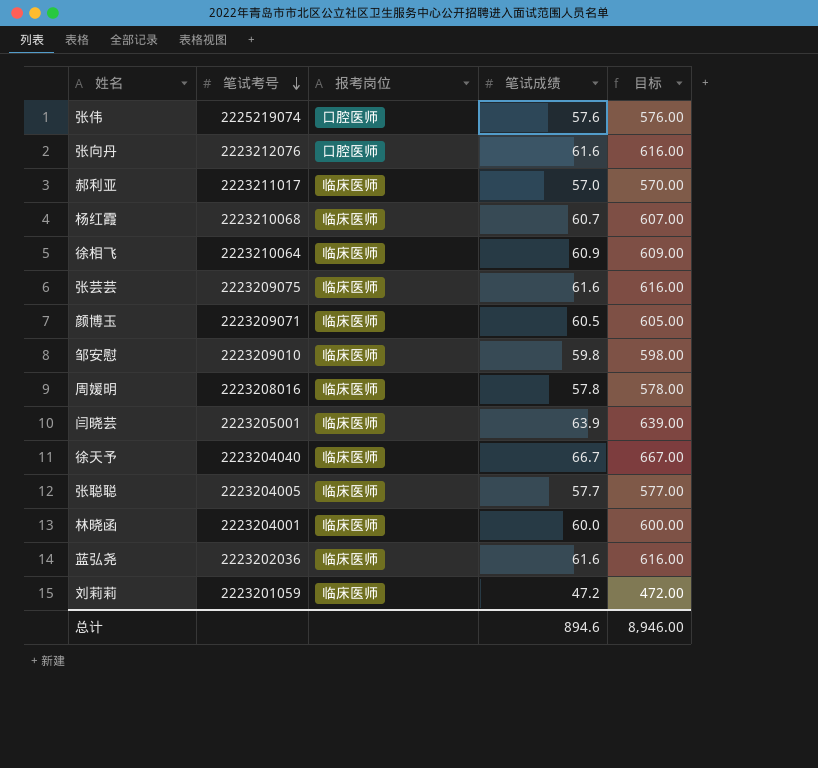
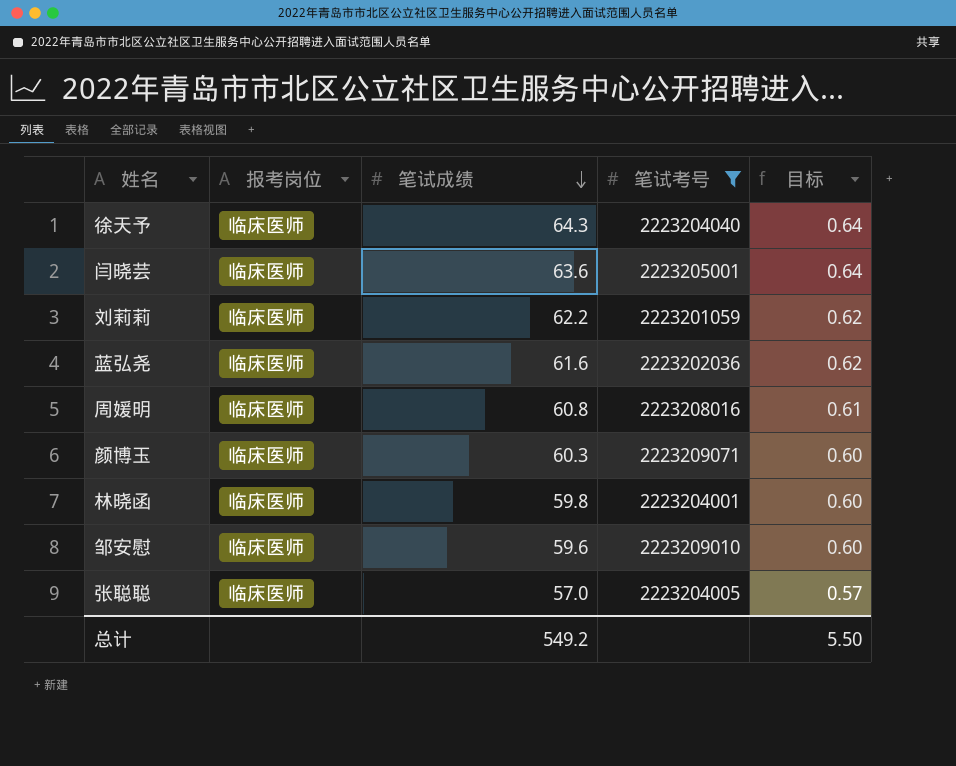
filter: none -> 笔试考号 <= 2223209071
row order: 笔试考号 descending -> 笔试成绩 descending
column 笔试考号 | position: 2 -> 4
column 目标 | formula: [笔试成绩] * 10 -> [笔试成绩] * 0.01
徐天予 | 笔试成绩: 66.7 -> 64.3
闫晓芸 | 笔试成绩: 63.9 -> 63.6
刘莉莉 | 笔试成绩: 47.2 -> 62.2
周媛明 | 笔试成绩: 57.8 -> 60.8
颜博玉 | 笔试成绩: 60.5 -> 60.3
林晓函 | 笔试成绩: 60.0 -> 59.8
邹安慰 | 笔试成绩: 59.8 -> 59.6
张聪聪 | 笔试成绩: 57.7 -> 57.0
总计 | 笔试成绩: 894.6 -> 549.2
总计 | 目标: 8,946.00 -> 5.50

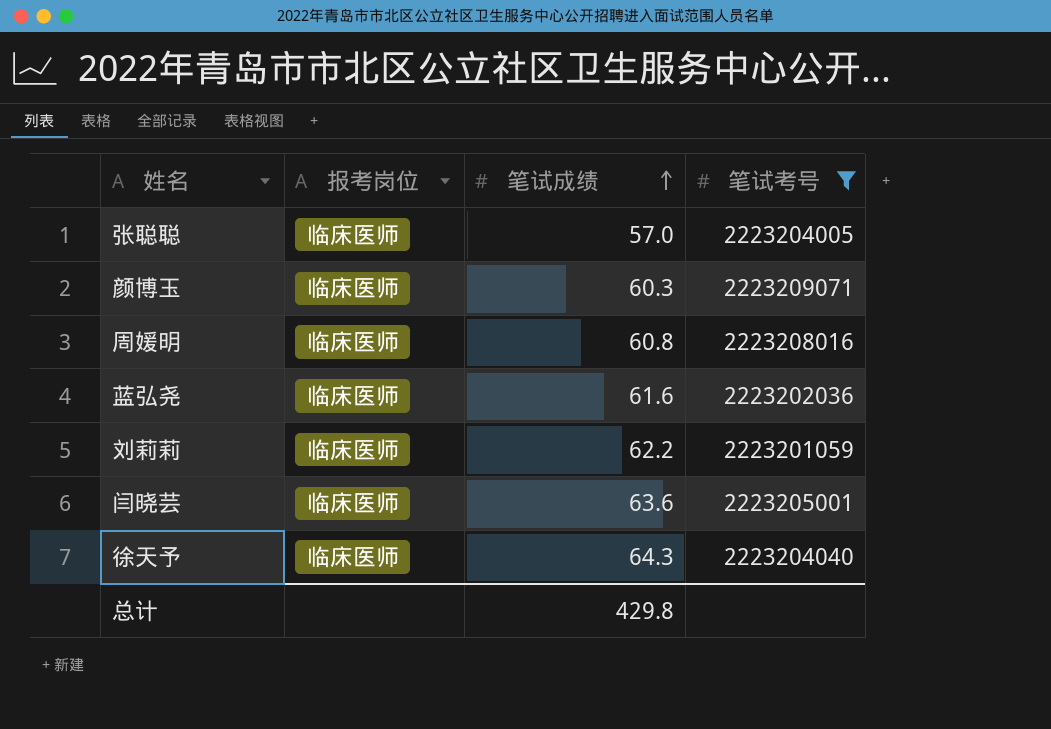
row order: 笔试成绩 descending -> 笔试成绩 ascending
column 目标 | formula: [笔试成绩] * 0.01 -> none
row 林晓函: 临床医师 | 59.8 | 2223204001 | 0.60 -> none
row 邹安慰: 临床医师 | 59.6 | 2223209010 | 0.60 -> none
总计 | 笔试成绩: 549.2 -> 429.8

